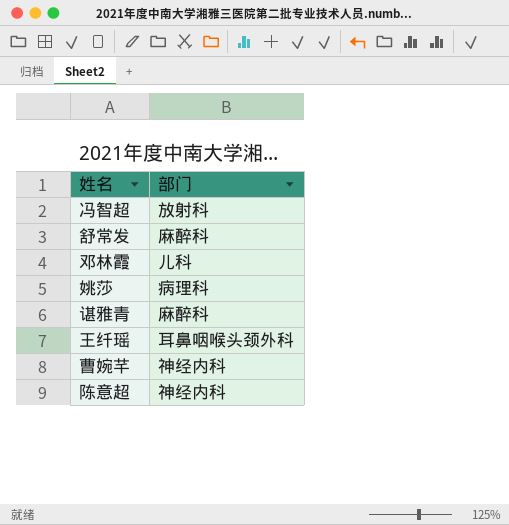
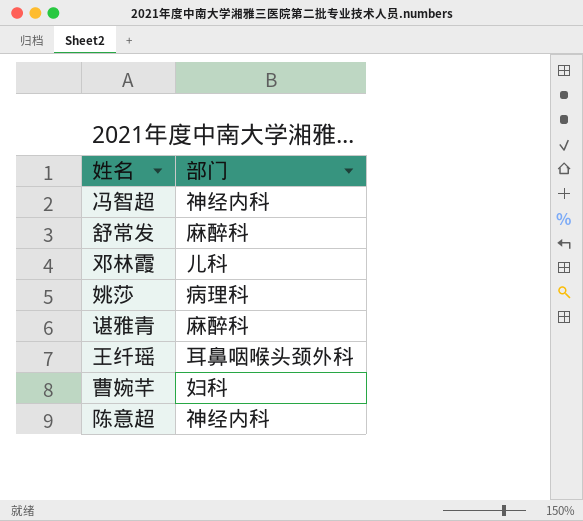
冯智超 | 部门: 放射科 -> 神经内科
曹婉芊 | 部门: 神经内科 -> 妇科

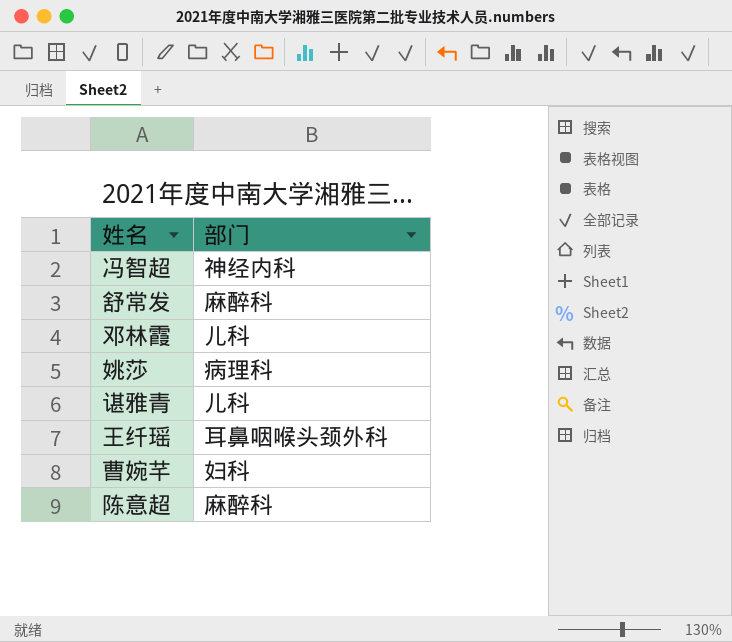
谌雅青 | 部门: 麻醉科 -> 儿科
陈意超 | 部门: 神经内科 -> 麻醉科

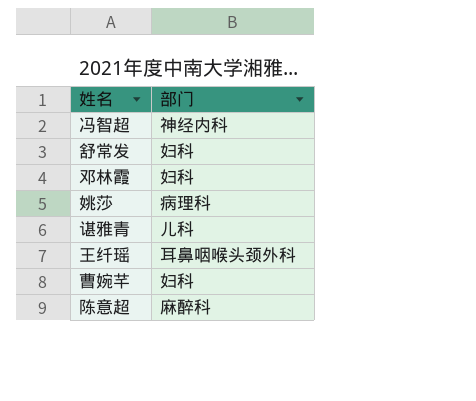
舒常发 | 部门: 麻醉科 -> 妇科
邓林霞 | 部门: 儿科 -> 妇科

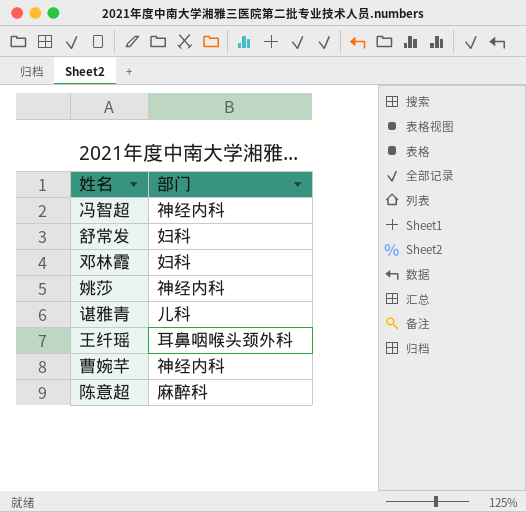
姚莎 | 部门: 病理科 -> 神经内科
曹婉芊 | 部门: 妇科 -> 神经内科

